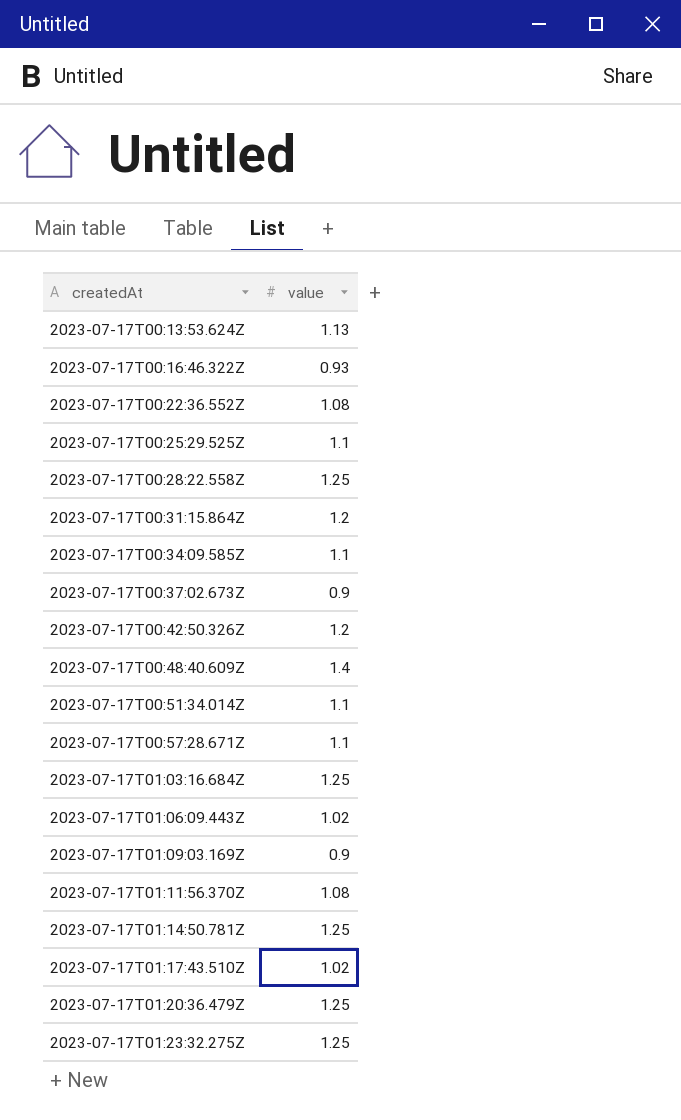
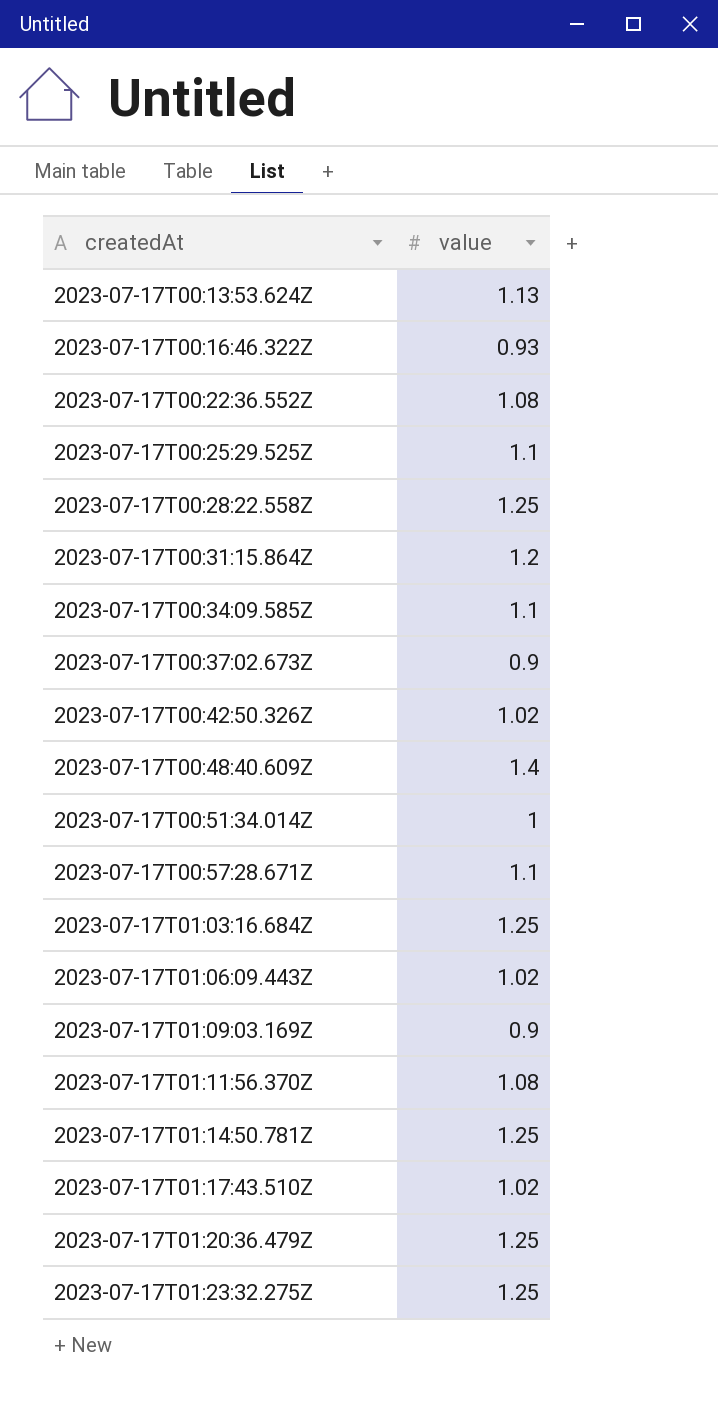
2023-07-17T00:42:50.326Z | value: 1.2 -> 1.02
2023-07-17T00:51:34.014Z | value: 1.1 -> 1

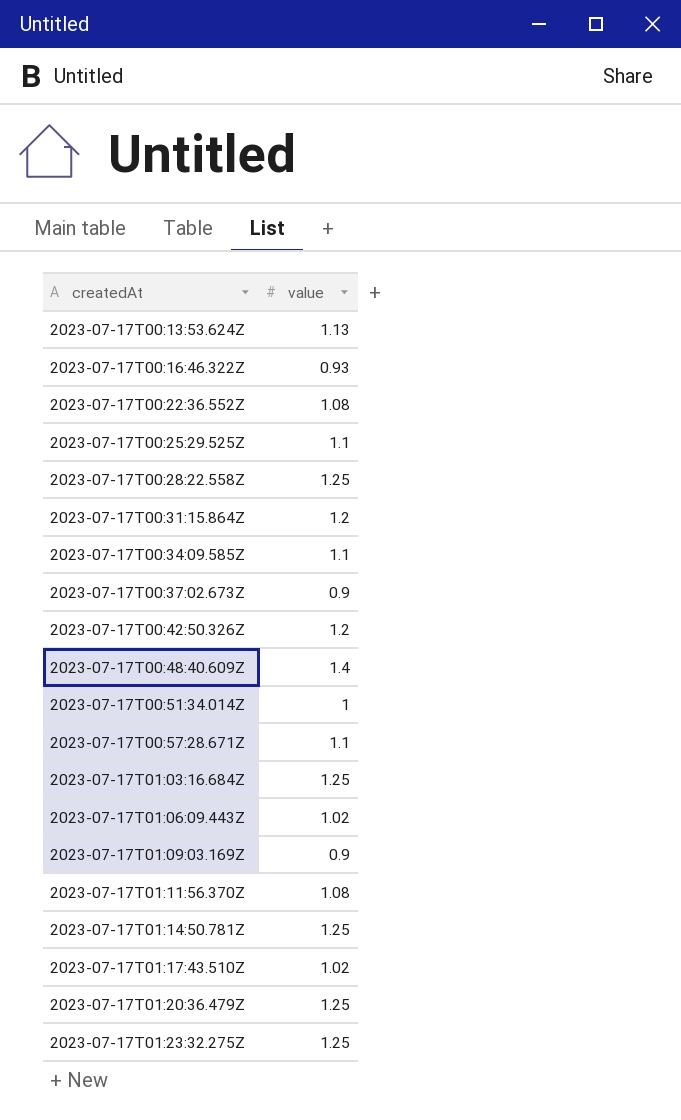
2023-07-17T00:42:50.326Z | value: 1.02 -> 1.2

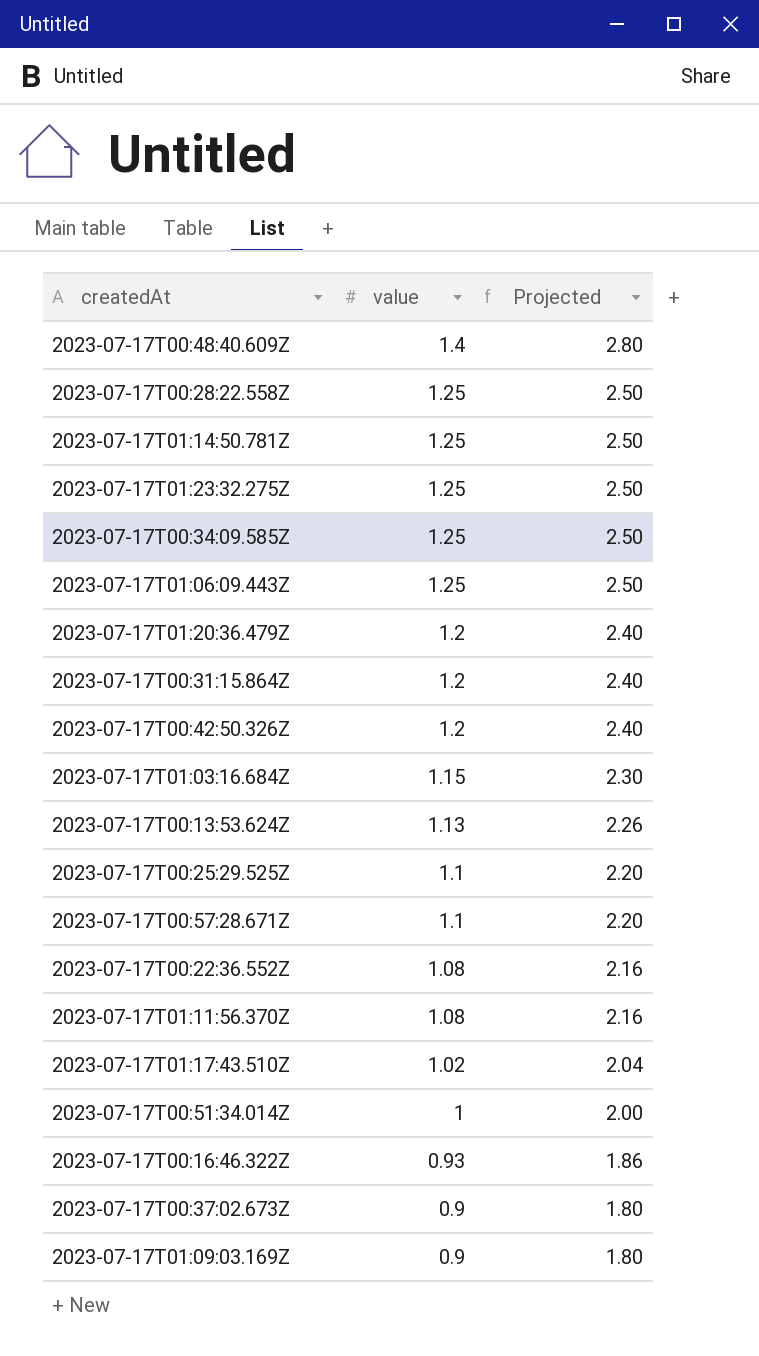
row order: createdAt ascending -> value descending
column Projected | formula: none -> [value] * 2
2023-07-17T00:34:09.585Z | value: 1.1 -> 1.25
2023-07-17T01:06:09.443Z | value: 1.02 -> 1.25
2023-07-17T01:20:36.479Z | value: 1.25 -> 1.2
2023-07-17T01:03:16.684Z | value: 1.25 -> 1.15

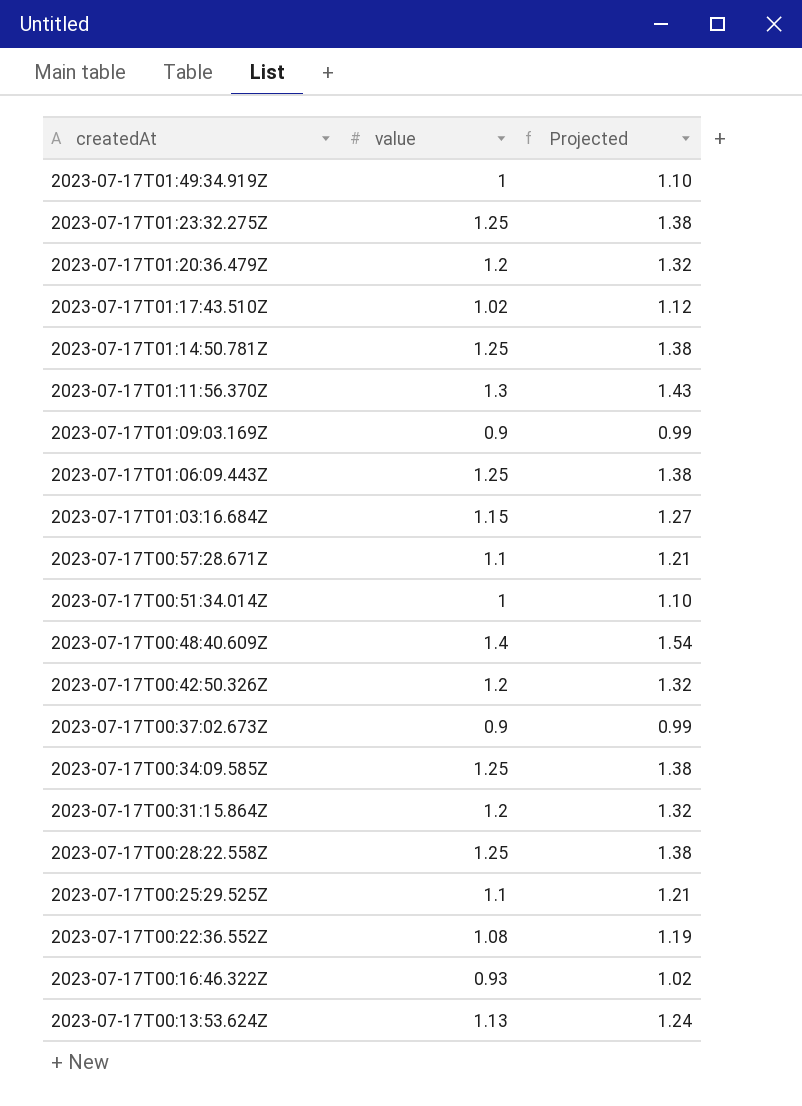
row order: value descending -> createdAt descending
column Projected | formula: [value] * 2 -> [value] * 1.1
row 2023-07-17T01:49:34.919Z: none -> 1 | 1.10
2023-07-17T01:11:56.370Z | value: 1.08 -> 1.3

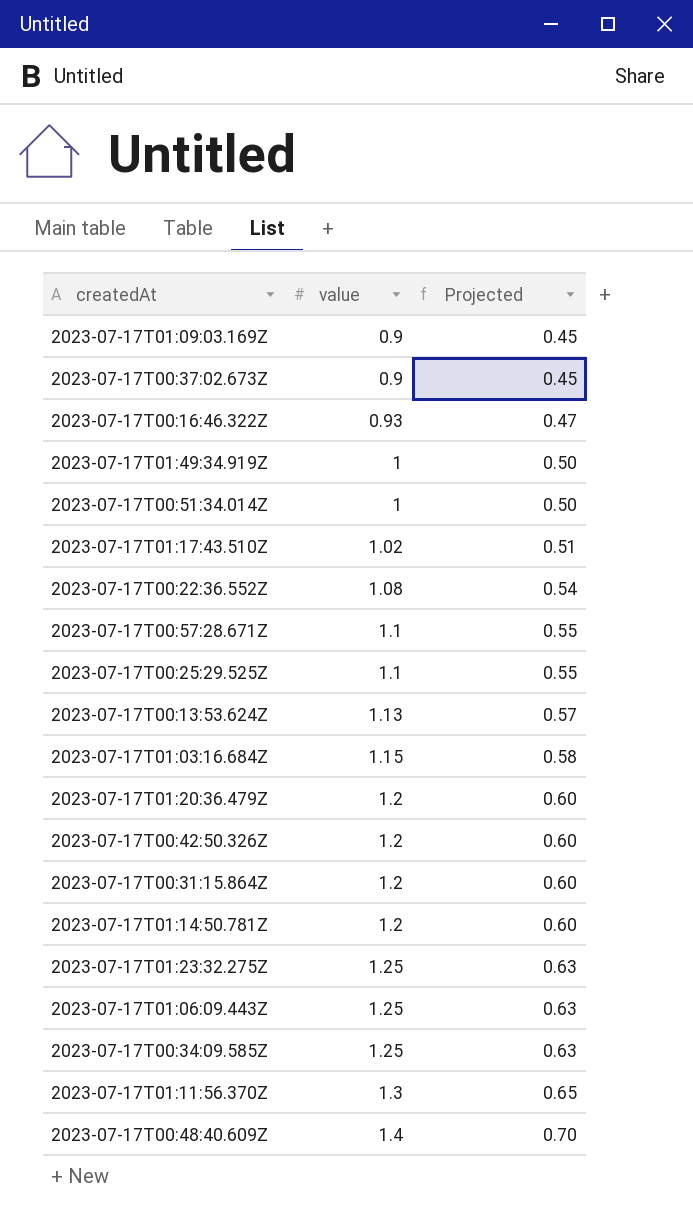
row order: createdAt descending -> value ascending
column Projected | formula: [value] * 1.1 -> [value] * 0.5
row 2023-07-17T00:28:22.558Z: 1.25 | 1.38 -> none
2023-07-17T01:14:50.781Z | value: 1.25 -> 1.2

